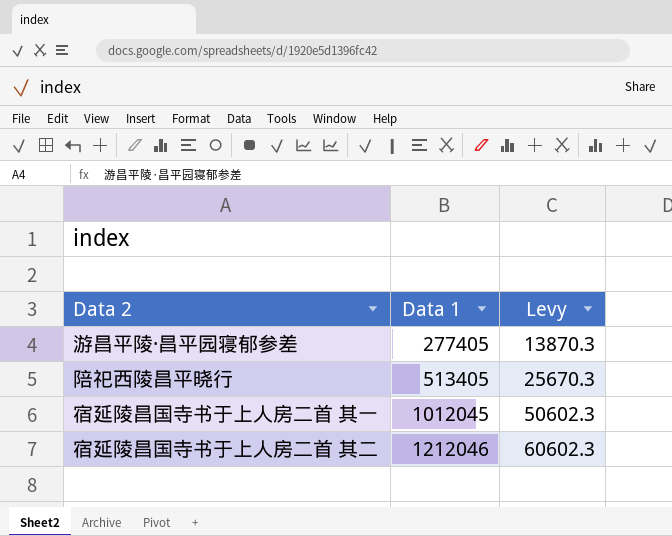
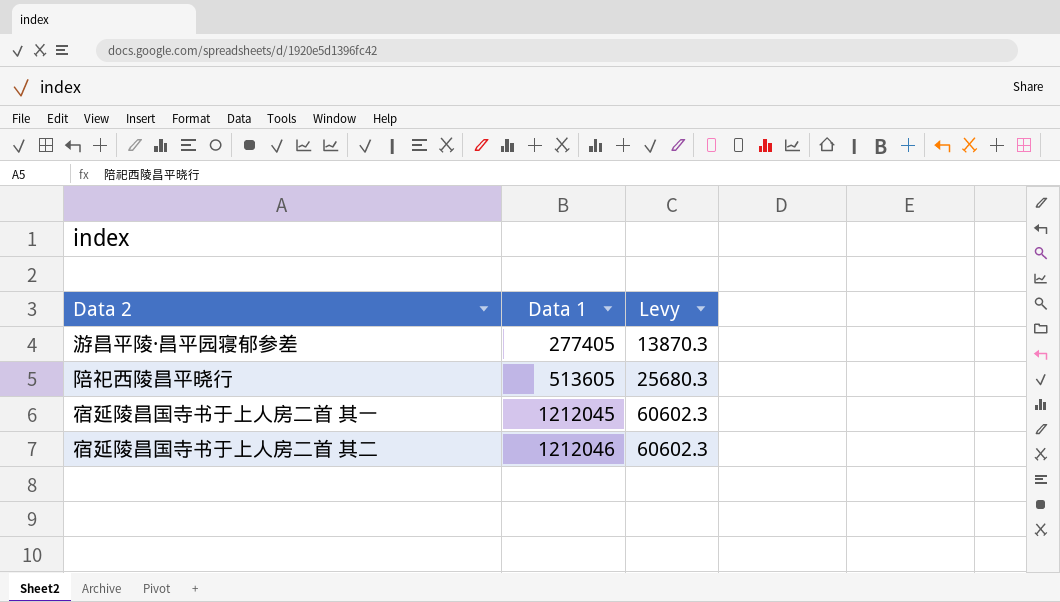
陪祀西陵昌平晓行 | Data 1: 513405 -> 513605
陪祀西陵昌平晓行 | Levy: 25670.3 -> 25680.3
宿延陵昌国寺书于上人房二首 其一 | Data 1: 1012045 -> 1212045
宿延陵昌国寺书于上人房二首 其一 | Levy: 50602.3 -> 60602.3

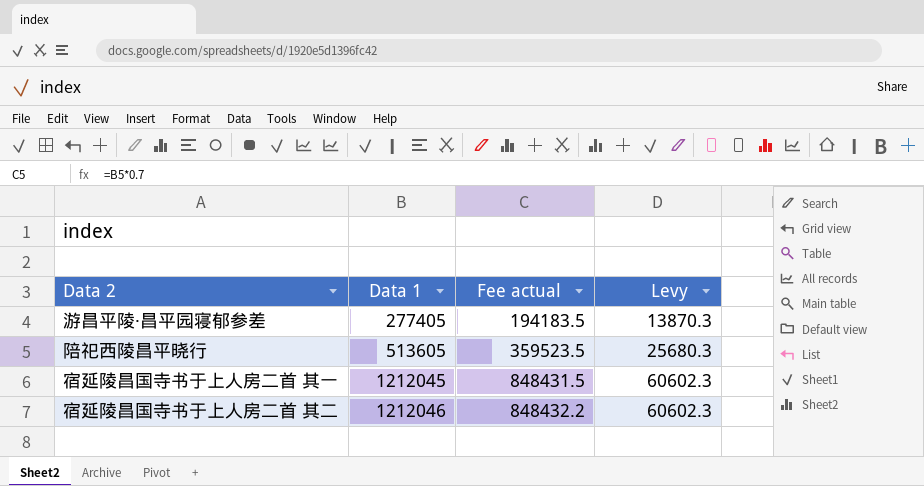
column Fee actual | formula: none -> [Data 1] * 0.7

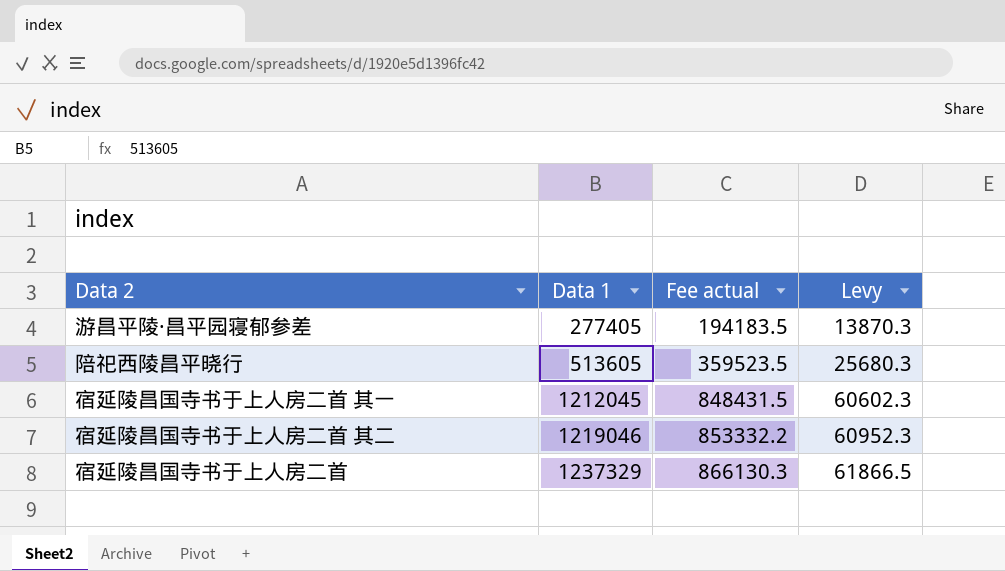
宿延陵昌国寺书于上人房二首 其二 | Data 1: 1212046 -> 1219046
宿延陵昌国寺书于上人房二首 其二 | Fee actual: 848432.2 -> 853332.2
宿延陵昌国寺书于上人房二首 其二 | Levy: 60602.3 -> 60952.3
row 宿延陵昌国寺书于上人房二首: none -> 1237329 | 866130.3 | 61866.5

